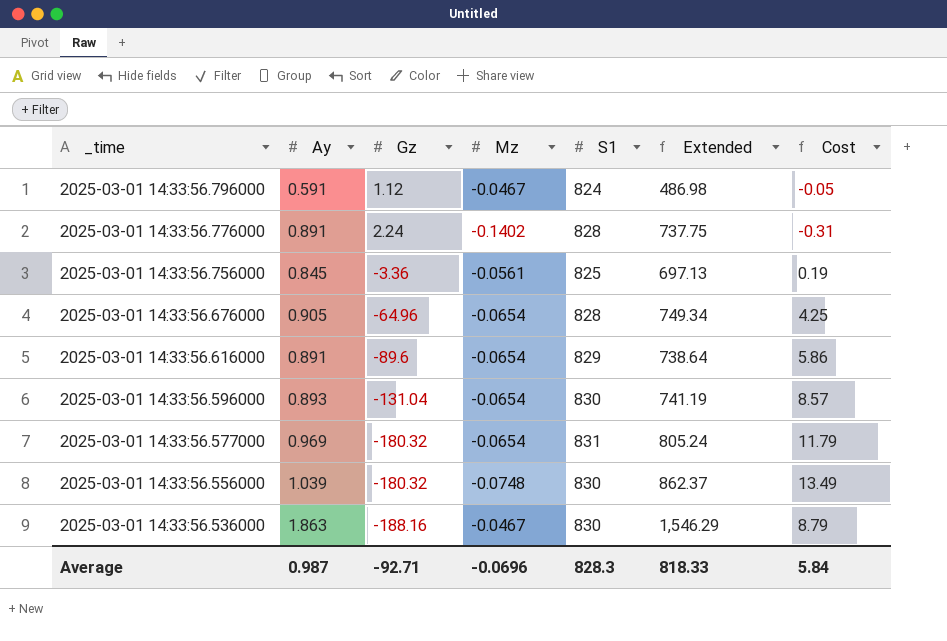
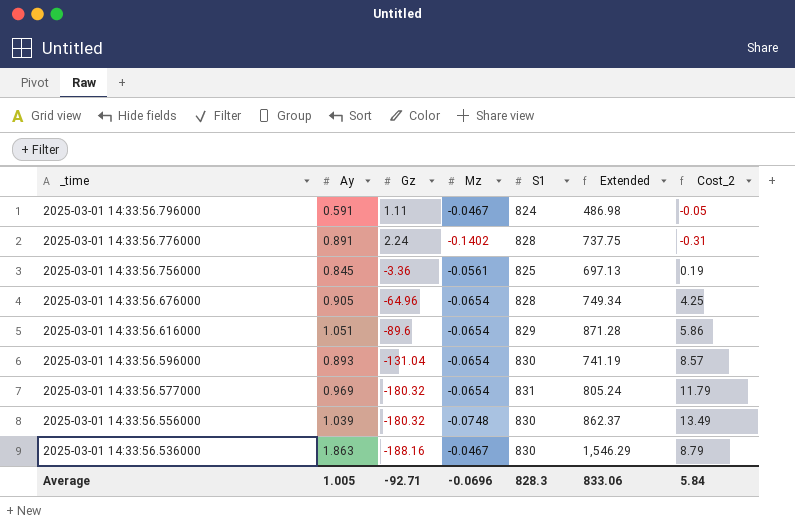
column name: Cost -> Cost_2
2025-03-01 14:33:56.796000 | Gz: 1.12 -> 1.11
2025-03-01 14:33:56.616000 | Ay: 0.891 -> 1.051
2025-03-01 14:33:56.616000 | Extended: 738.64 -> 871.28
Average | Ay: 0.987 -> 1.005
Average | Extended: 818.33 -> 833.06

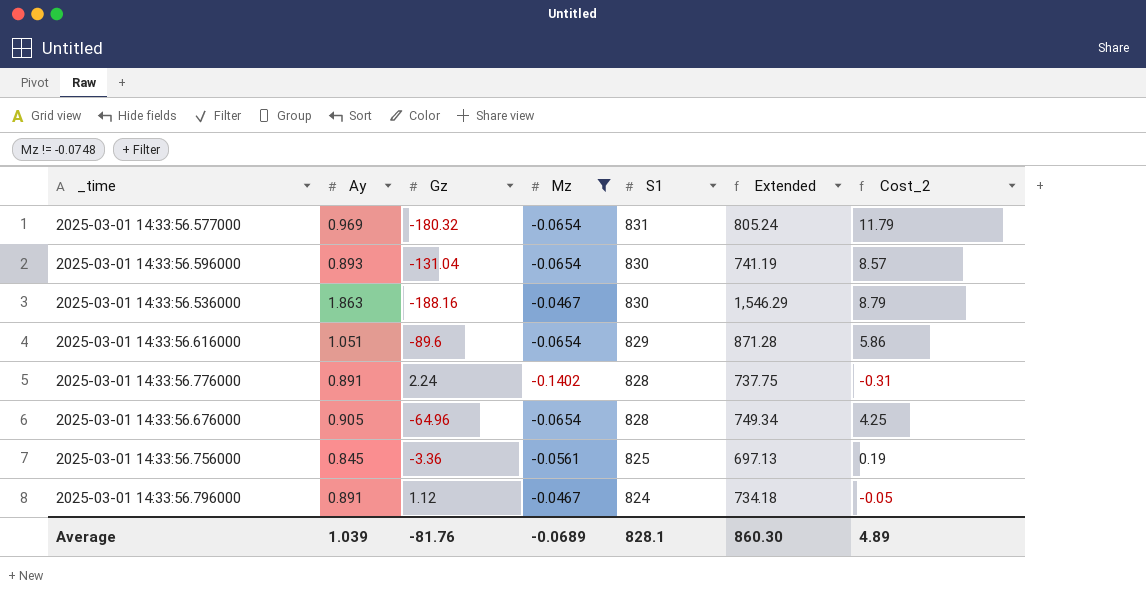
filter: none -> Mz != -0.0748
row order: _time descending -> S1 descending
2025-03-01 14:33:56.796000 | Ay: 0.591 -> 0.891
2025-03-01 14:33:56.796000 | Gz: 1.11 -> 1.12
2025-03-01 14:33:56.796000 | Extended: 486.98 -> 734.18
Average | Ay: 1.005 -> 1.039
Average | Gz: -92.71 -> -81.76
Average | Mz: -0.0696 -> -0.0689
Average | S1: 828.3 -> 828.1
Average | Extended: 833.06 -> 860.30
Average | Cost_2: 5.84 -> 4.89

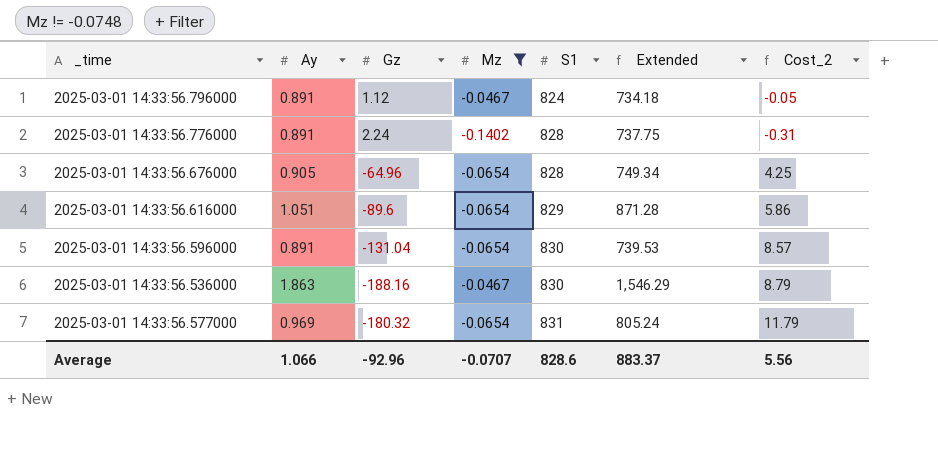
row order: S1 descending -> S1 ascending
row 2025-03-01 14:33:56.756000: 0.845 | -3.36 | -0.0561 | 825 | 697.13 | 0.19 -> none
2025-03-01 14:33:56.596000 | Ay: 0.893 -> 0.891
2025-03-01 14:33:56.596000 | Extended: 741.19 -> 739.53
Average | Ay: 1.039 -> 1.066
Average | Gz: -81.76 -> -92.96
Average | Mz: -0.0689 -> -0.0707
Average | S1: 828.1 -> 828.6
Average | Extended: 860.30 -> 883.37
Average | Cost_2: 4.89 -> 5.56

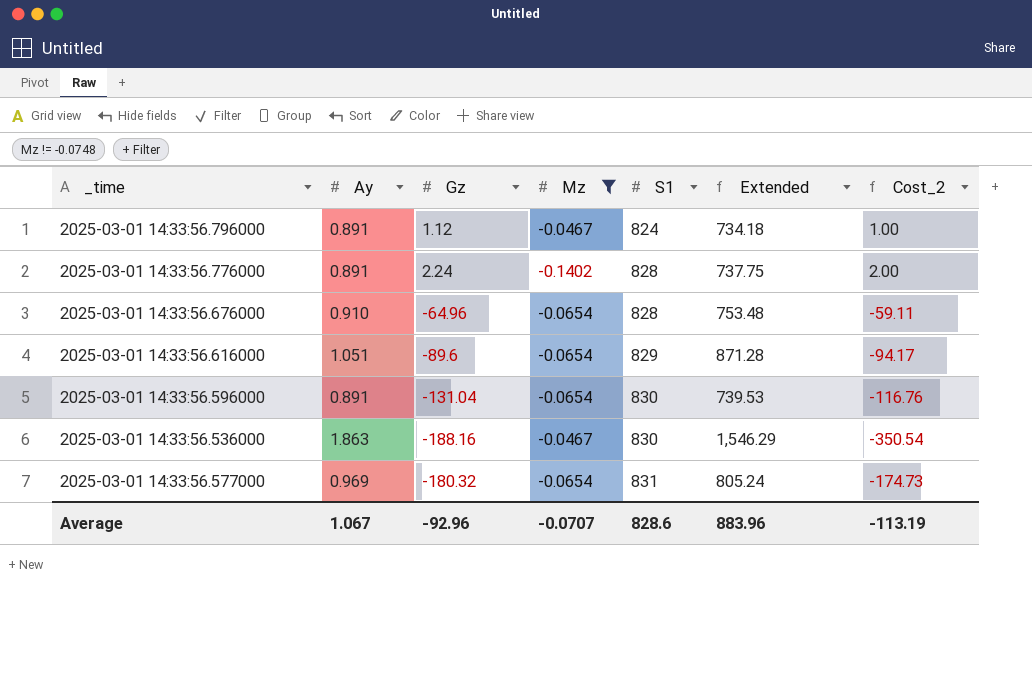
column Cost_2 | formula: [Gz] * [Mz] -> [Ay] * [Gz]
2025-03-01 14:33:56.676000 | Ay: 0.905 -> 0.910
2025-03-01 14:33:56.676000 | Extended: 749.34 -> 753.48
Average | Ay: 1.066 -> 1.067
Average | Extended: 883.37 -> 883.96
Average | Cost_2: 5.56 -> -113.19

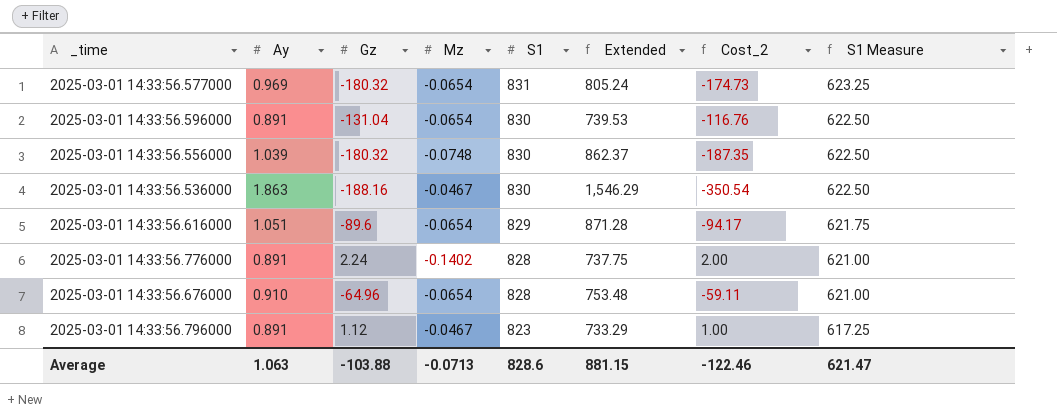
filter: Mz != -0.0748 -> none
row order: S1 ascending -> S1 descending
column S1 Measure | formula: none -> [S1] * 0.75
2025-03-01 14:33:56.796000 | S1: 824 -> 823
2025-03-01 14:33:56.796000 | Extended: 734.18 -> 733.29
Average | Ay: 1.067 -> 1.063
Average | Gz: -92.96 -> -103.88
Average | Mz: -0.0707 -> -0.0713
Average | Extended: 883.96 -> 881.15
Average | Cost_2: -113.19 -> -122.46

